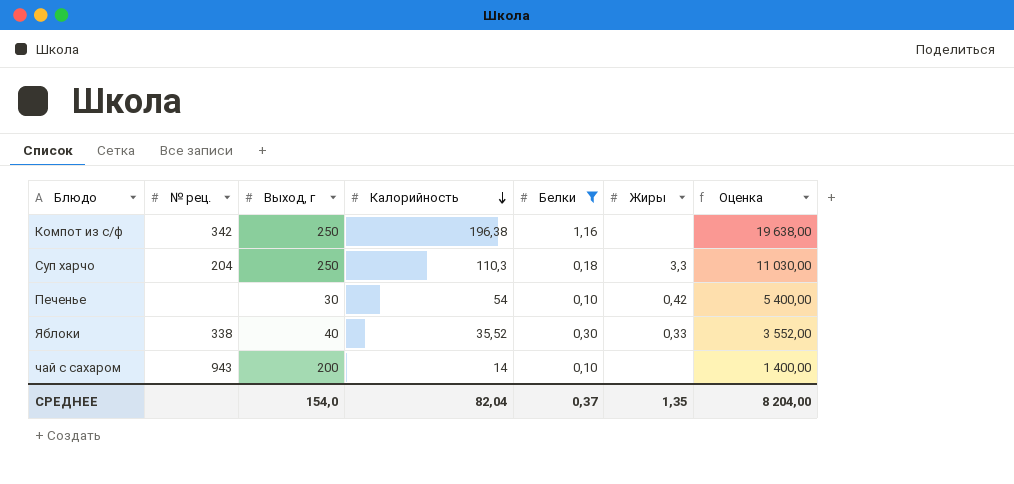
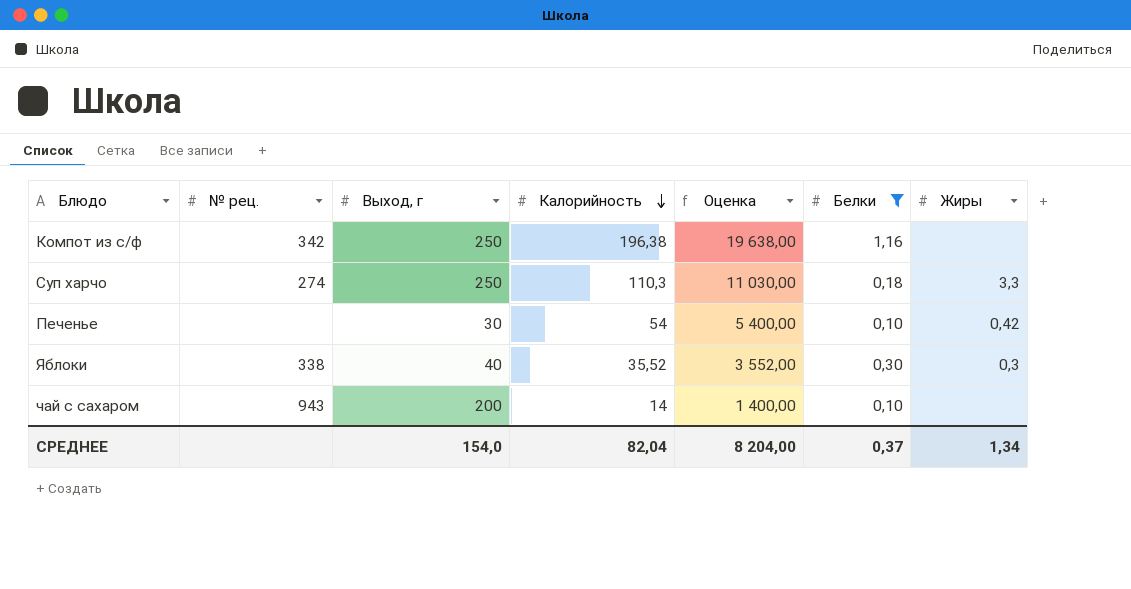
column Оценка | position: 7 -> 5
Суп харчо | № рец.: 204 -> 274
Яблоки | Жиры: 0,33 -> 0,3
СРЕДНЕЕ | Жиры: 1,35 -> 1,34

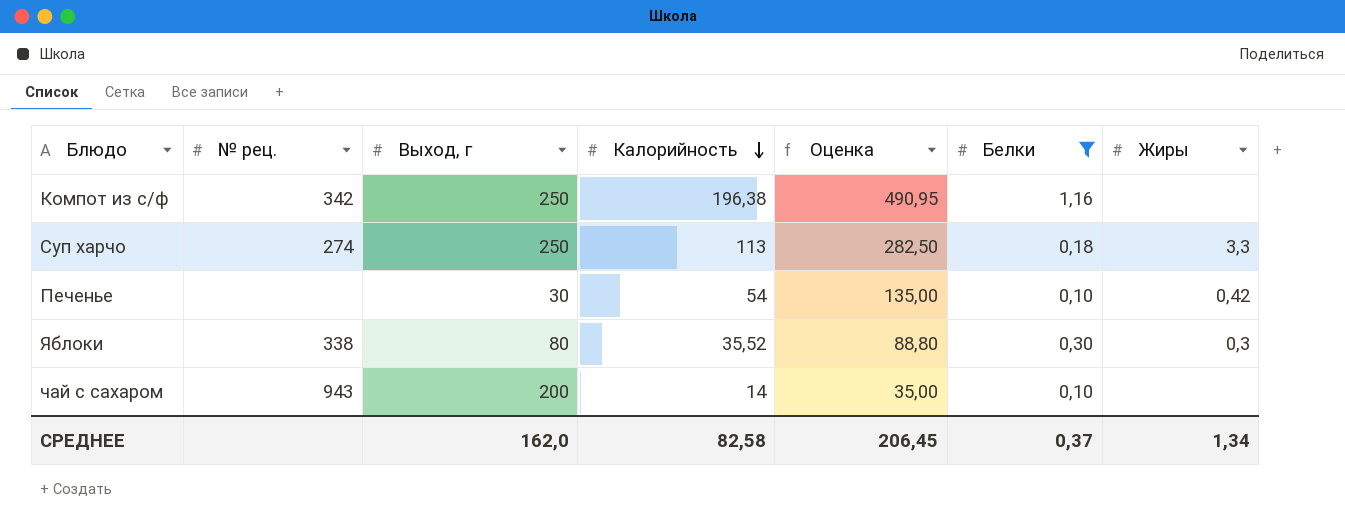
column Оценка | formula: [Калорийность] * 100 -> [Калорийность] * 2,5
Суп харчо | Калорийность: 110,3 -> 113
Яблоки | Выход, г: 40 -> 80
СРЕДНЕЕ | Выход, г: 154,0 -> 162,0
СРЕДНЕЕ | Калорийность: 82,04 -> 82,58
СРЕДНЕЕ | Оценка: 8 204,00 -> 206,45

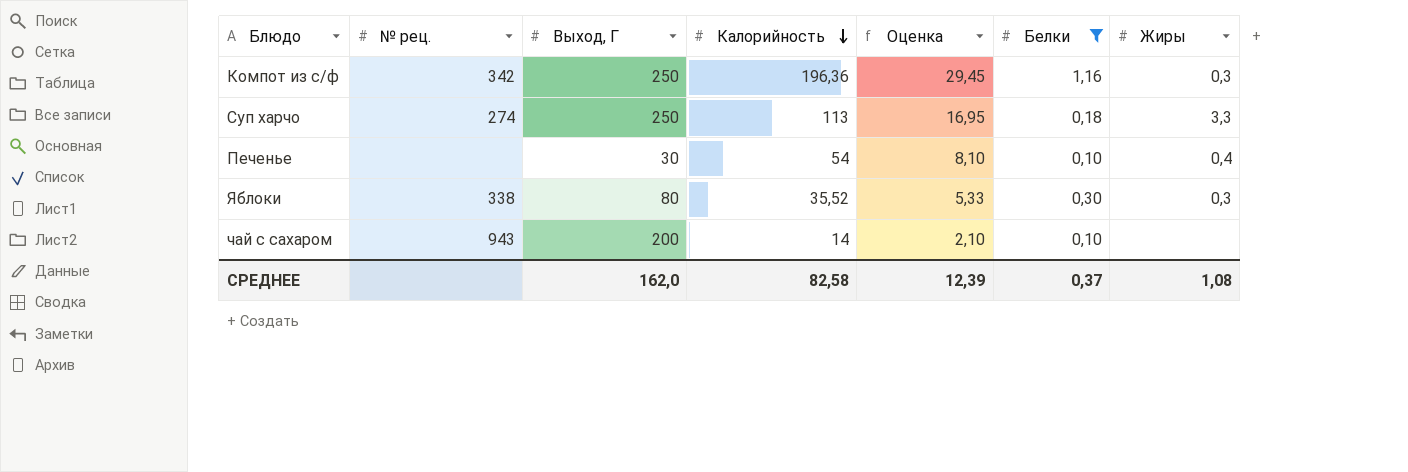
column name: Выход, г -> Выход, Г
column Оценка | formula: [Калорийность] * 2,5 -> [Калорийность] * 0,15
Компот из с/ф | Калорийность: 196,38 -> 196,36
Компот из с/ф | Жиры: none -> 0,3
Печенье | Жиры: 0,42 -> 0,4
СРЕДНЕЕ | Оценка: 206,45 -> 12,39
СРЕДНЕЕ | Жиры: 1,34 -> 1,08

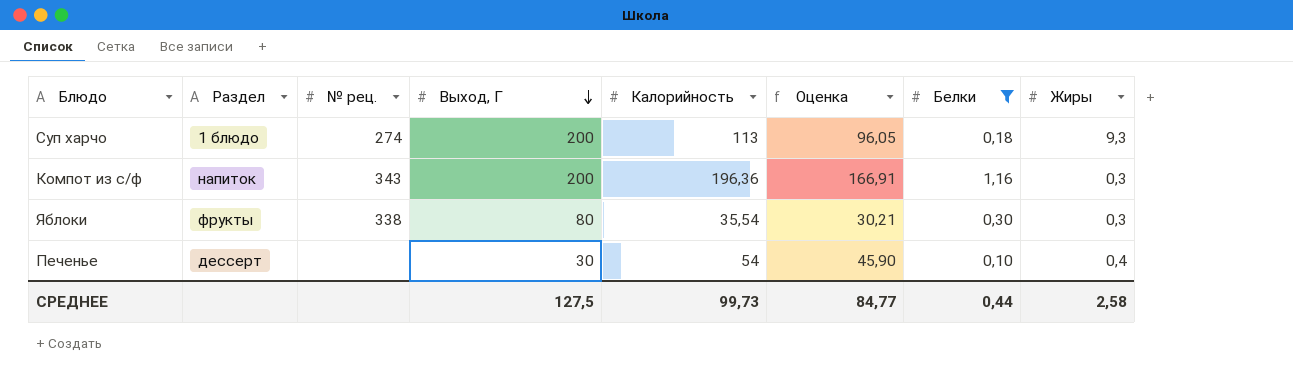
row order: Калорийность descending -> Выход, Г descending
column Раздел | position: none -> 2
column Оценка | formula: [Калорийность] * 0,15 -> [Калорийность] * 0,85
row чай с сахаром: 943 | 200 | 14 | 2,10 | 0,10 | none -> none
Суп харчо | Выход, Г: 250 -> 200
Суп харчо | Жиры: 3,3 -> 9,3
Компот из с/ф | № рец.: 342 -> 343
Компот из с/ф | Выход, Г: 250 -> 200
Яблоки | Калорийность: 35,52 -> 35,54
СРЕДНЕЕ | Выход, Г: 162,0 -> 127,5
СРЕДНЕЕ | Калорийность: 82,58 -> 99,73
СРЕДНЕЕ | Оценка: 12,39 -> 84,77
СРЕДНЕЕ | Белки: 0,37 -> 0,44
СРЕДНЕЕ | Жиры: 1,08 -> 2,58

